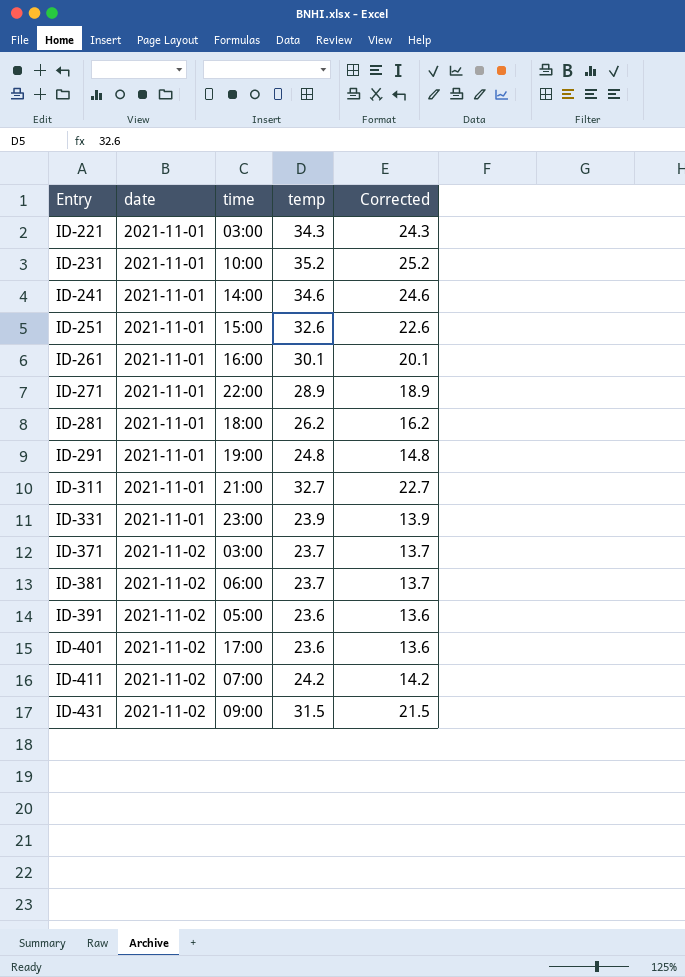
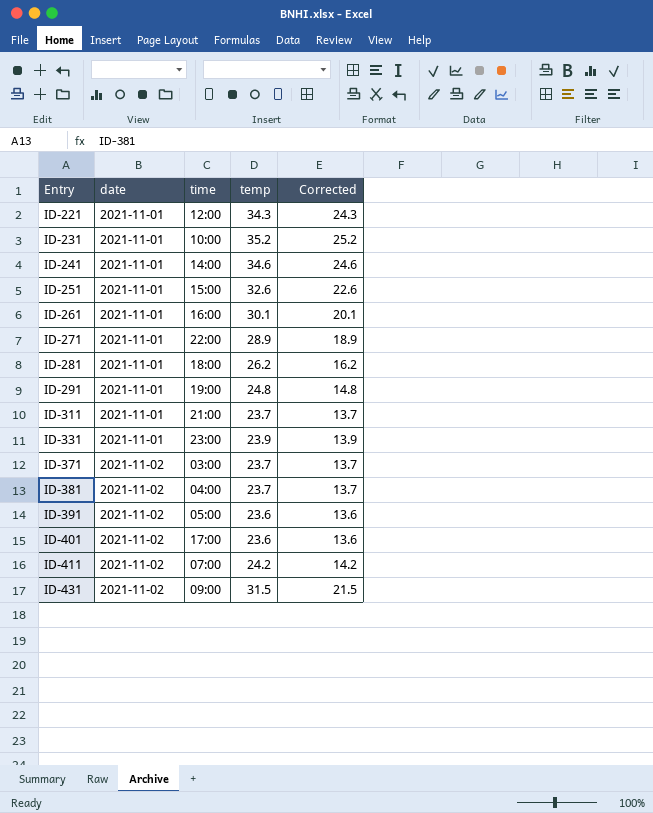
ID-221 | time: 03:00 -> 12:00
ID-311 | temp: 32.7 -> 23.7
ID-311 | Corrected: 22.7 -> 13.7
ID-381 | time: 06:00 -> 04:00

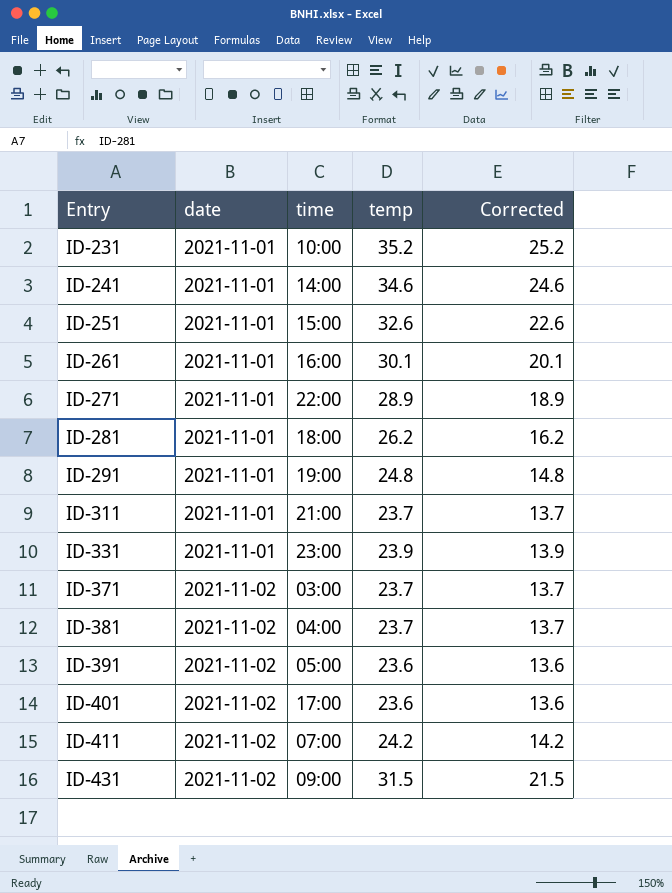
row ID-221: 2021-11-01 | 12:00 | 34.3 | 24.3 -> none

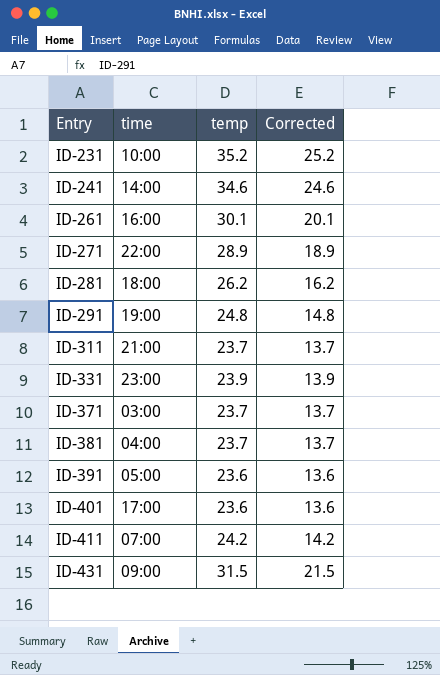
column date | position: 2 -> none
row ID-251: 2021-11-01 | 15:00 | 32.6 | 22.6 -> none

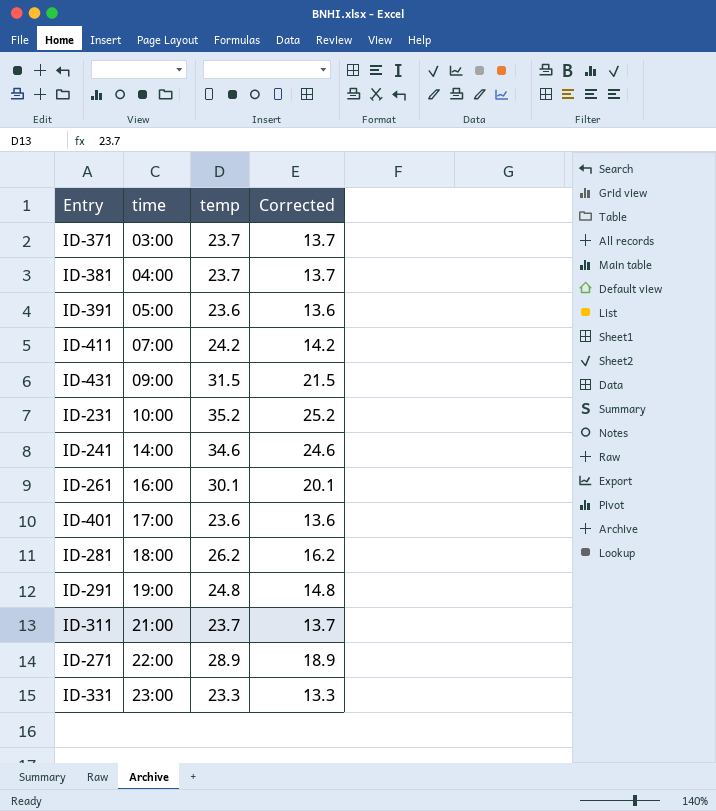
row order: Entry ascending -> time ascending
ID-331 | temp: 23.9 -> 23.3
ID-331 | Corrected: 13.9 -> 13.3

